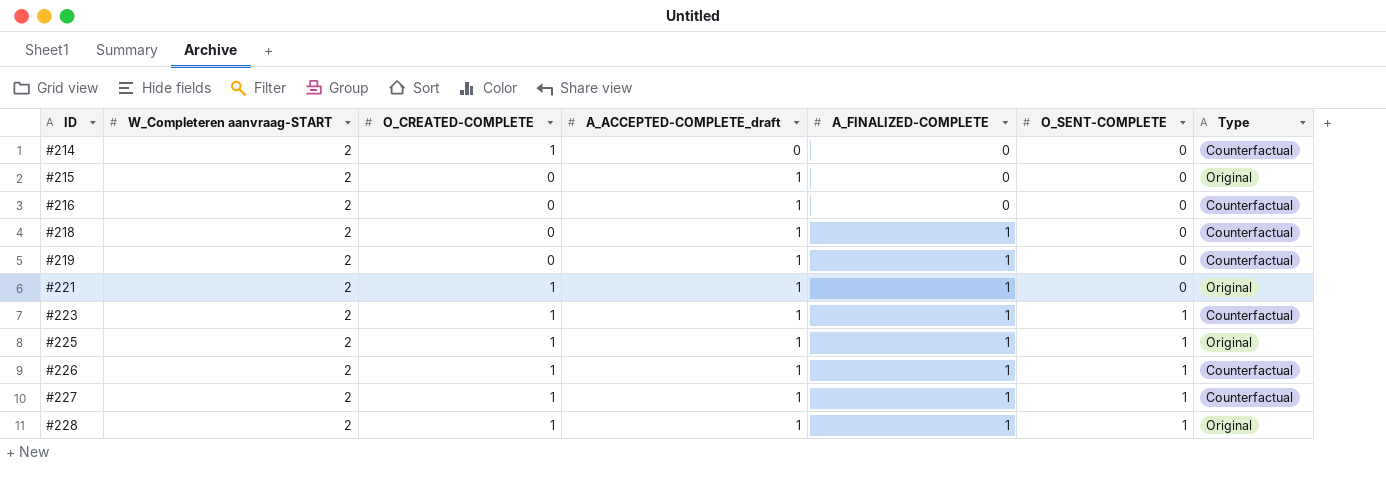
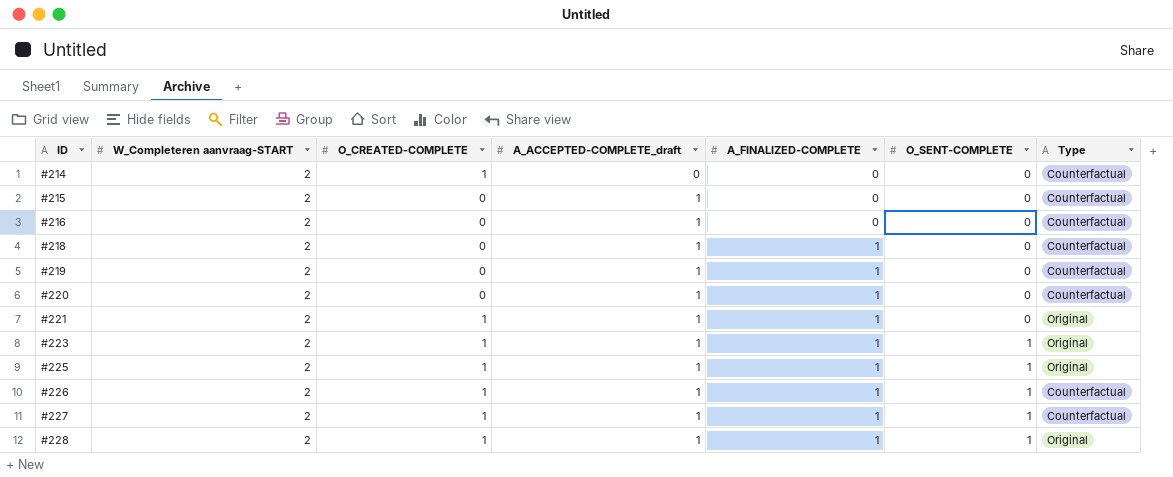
#215 | Type: Original -> Counterfactual
row #220: none -> 2 | 0 | 1 | 1 | 0 | Counterfactual
#223 | Type: Counterfactual -> Original

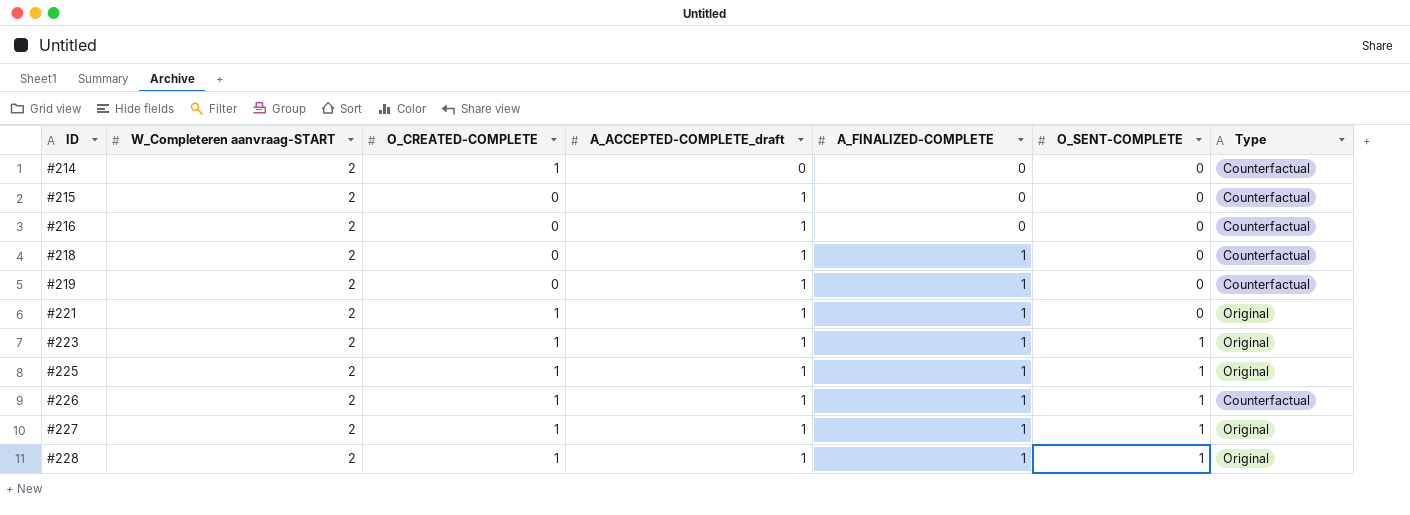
row #220: 2 | 0 | 1 | 1 | 0 | Counterfactual -> none
#227 | Type: Counterfactual -> Original

